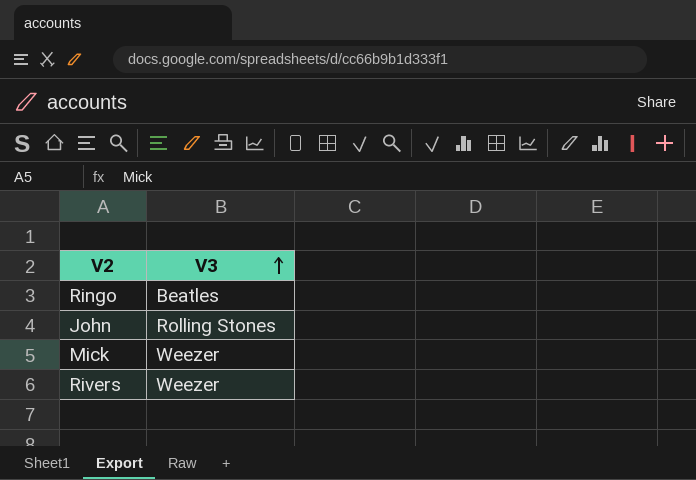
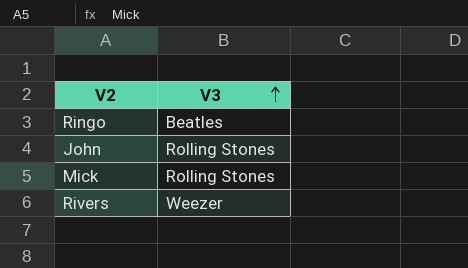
Mick | V3: Weezer -> Rolling Stones

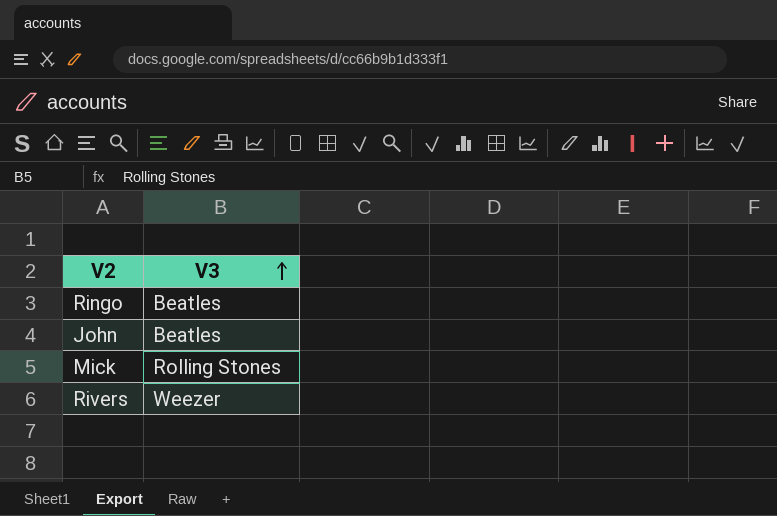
John | V3: Rolling Stones -> Beatles

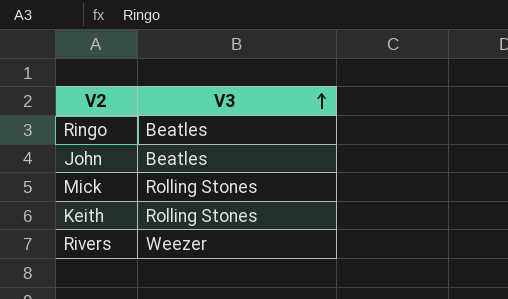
row Keith: none -> Rolling Stones

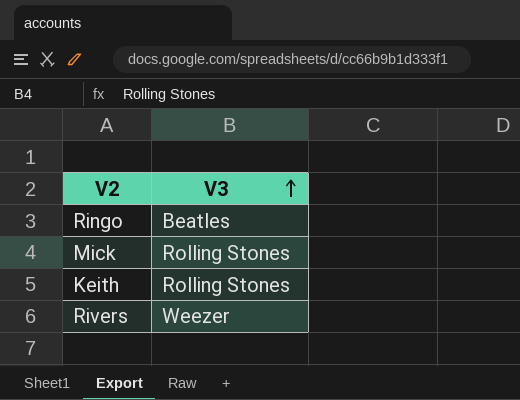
row John: Beatles -> none

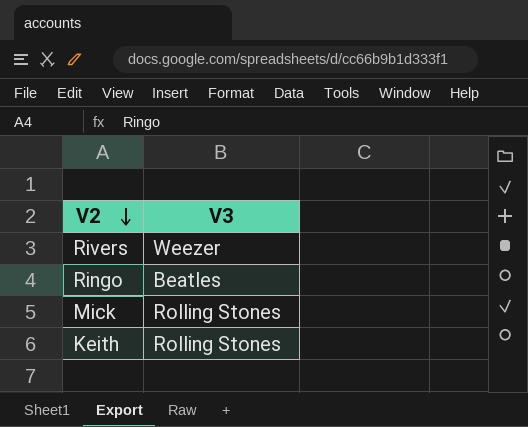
row order: V3 ascending -> V2 descending

